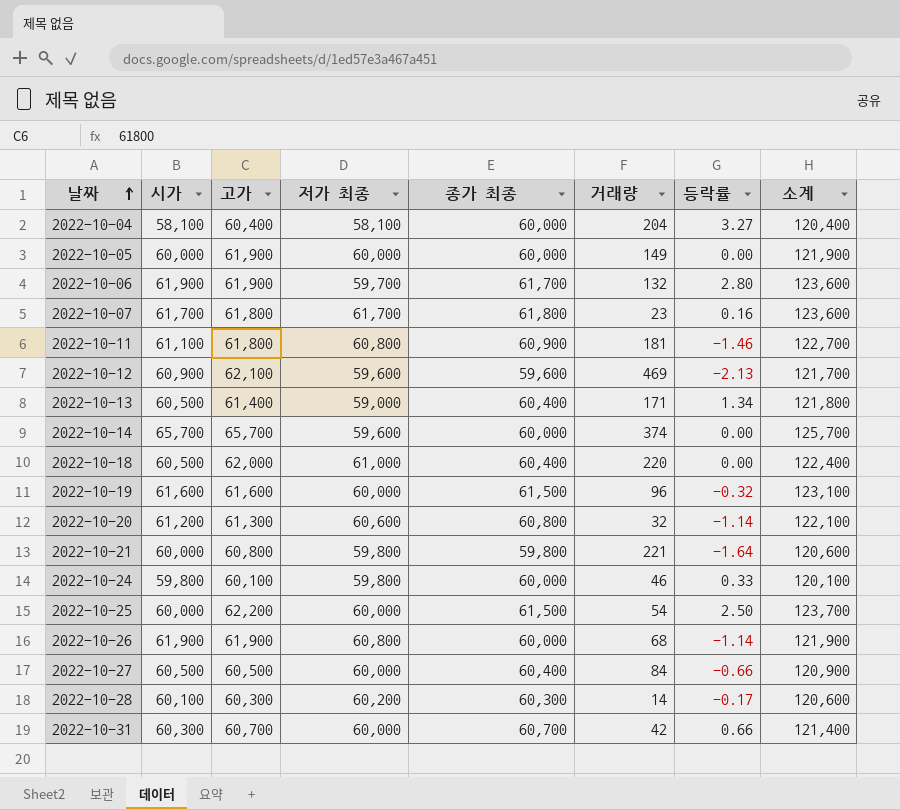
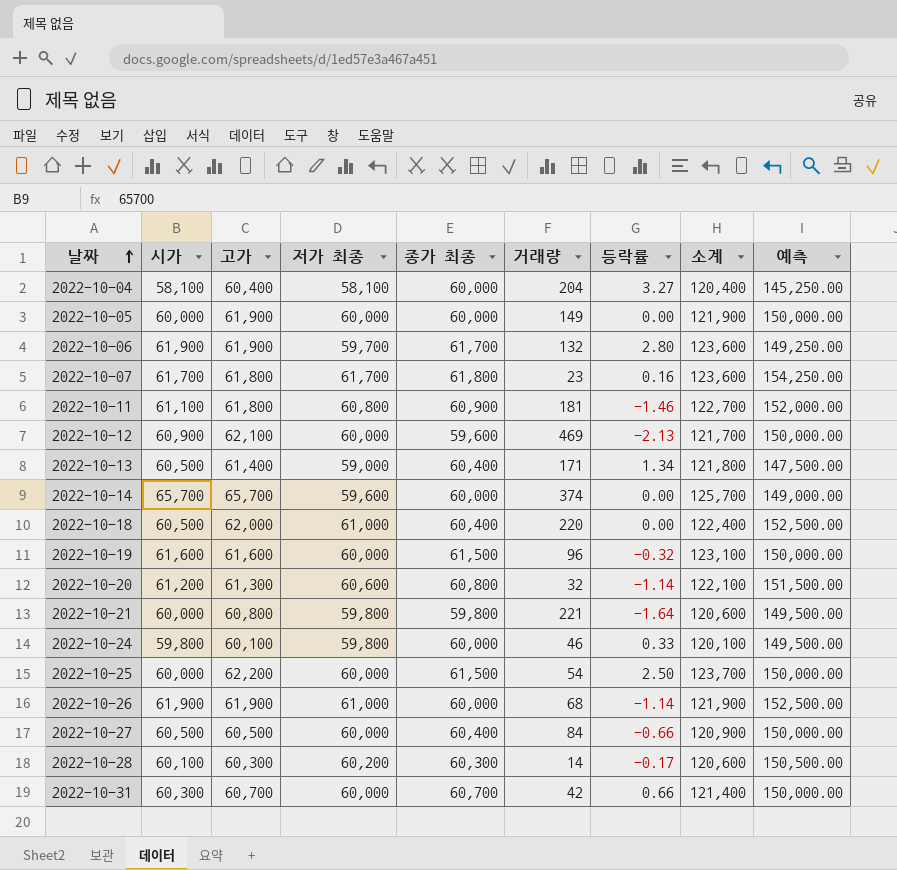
column 예측 | formula: none -> [저가 최종] * 2.5
2022-10-12 | 저가 최종: 59,600 -> 60,000
2022-10-26 | 저가 최종: 60,800 -> 61,000

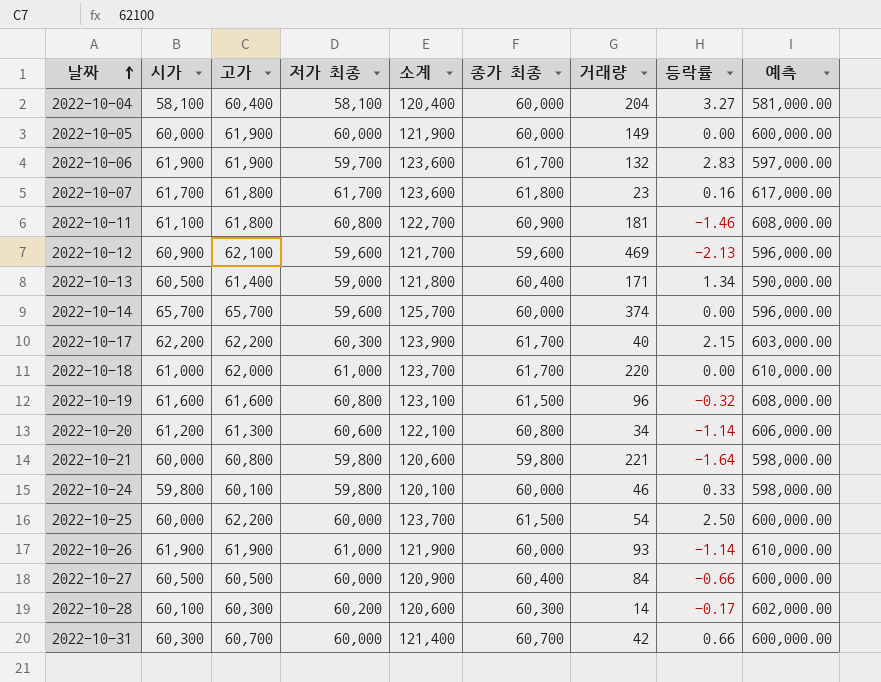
column 소계 | position: 8 -> 5
column 예측 | formula: [저가 최종] * 2.5 -> [저가 최종] * 10
2022-10-06 | 등락률: 2.80 -> 2.83
2022-10-12 | 저가 최종: 60,000 -> 59,600
row 2022-10-17: none -> 62,200 | 62,200 | 60,300 | 123,900 | 61,700 | 40 | 2.15 | 603,000.00
2022-10-18 | 시가: 60,500 -> 61,000
2022-10-18 | 소계: 122,400 -> 123,700
2022-10-18 | 종가 최종: 60,400 -> 61,700
2022-10-19 | 저가 최종: 60,000 -> 60,800
2022-10-20 | 거래량: 32 -> 34
2022-10-26 | 거래량: 68 -> 93

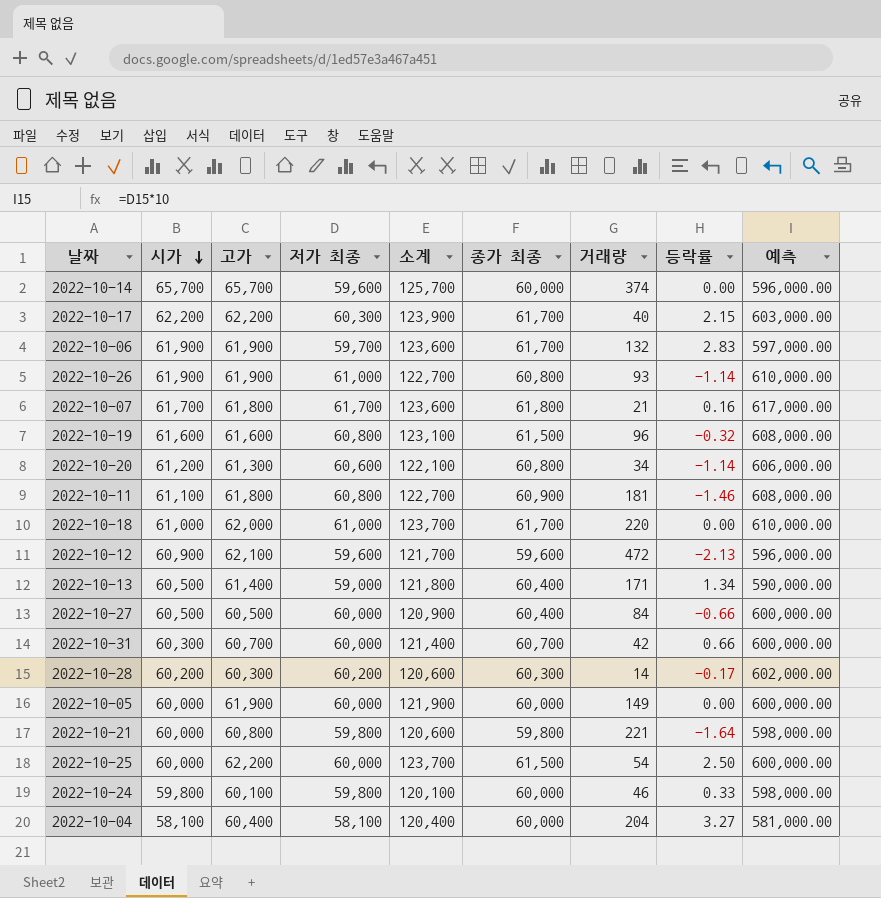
row order: 날짜 ascending -> 시가 descending
2022-10-26 | 소계: 121,900 -> 122,700
2022-10-26 | 종가 최종: 60,000 -> 60,800
2022-10-07 | 거래량: 23 -> 21
2022-10-12 | 거래량: 469 -> 472
2022-10-28 | 시가: 60,100 -> 60,200

